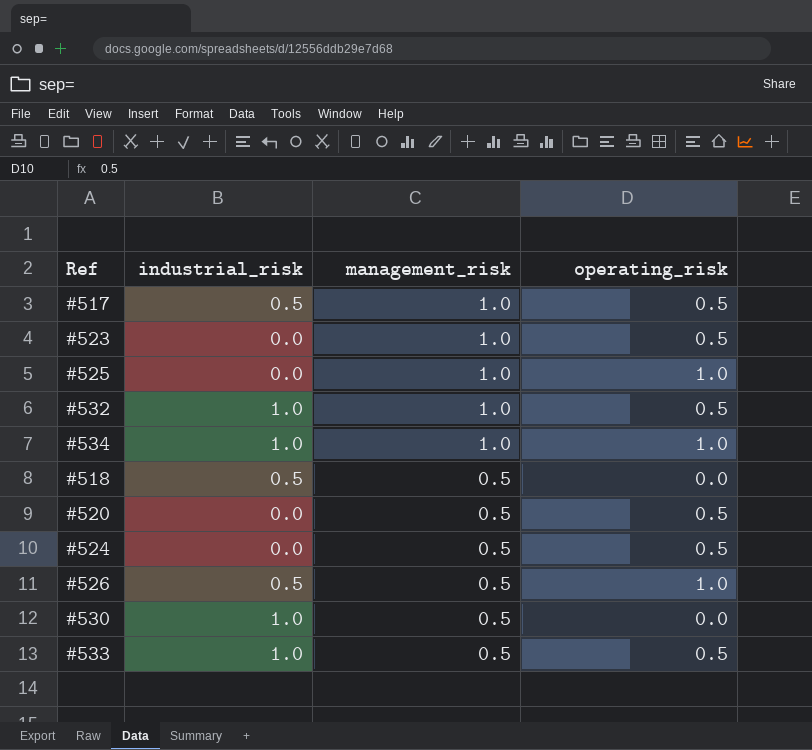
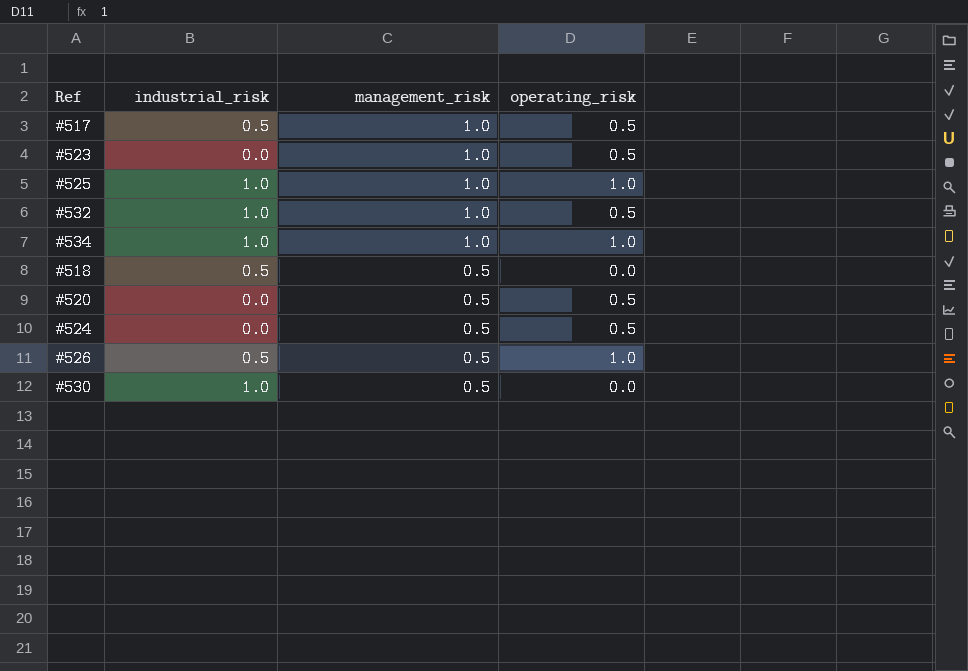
row #533: 1.0 | 0.5 | 0.5 -> none
#525 | industrial_risk: 0.0 -> 1.0

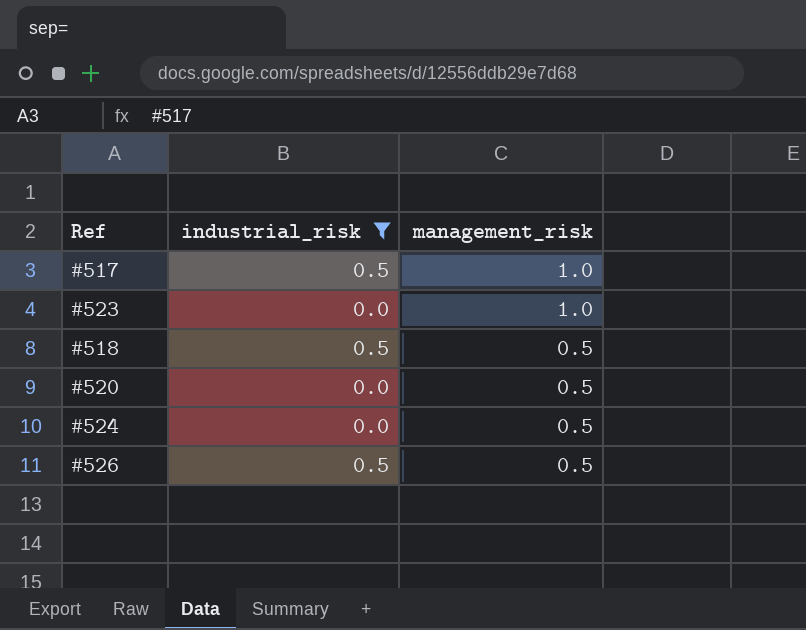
filter: none -> industrial_risk != 1.0
column operating_risk | position: 4 -> none

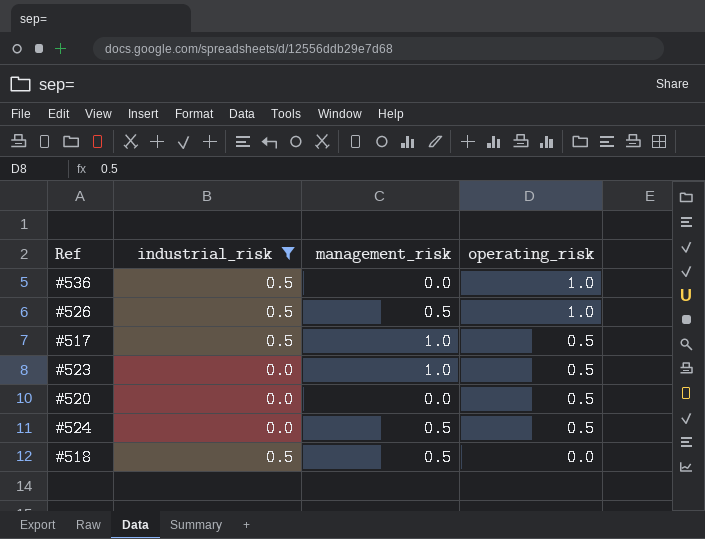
row order: management_risk descending -> operating_risk descending
column operating_risk | position: none -> 4
row #536: none -> 0.5 | 0.0 | 1.0
#520 | management_risk: 0.5 -> 0.0

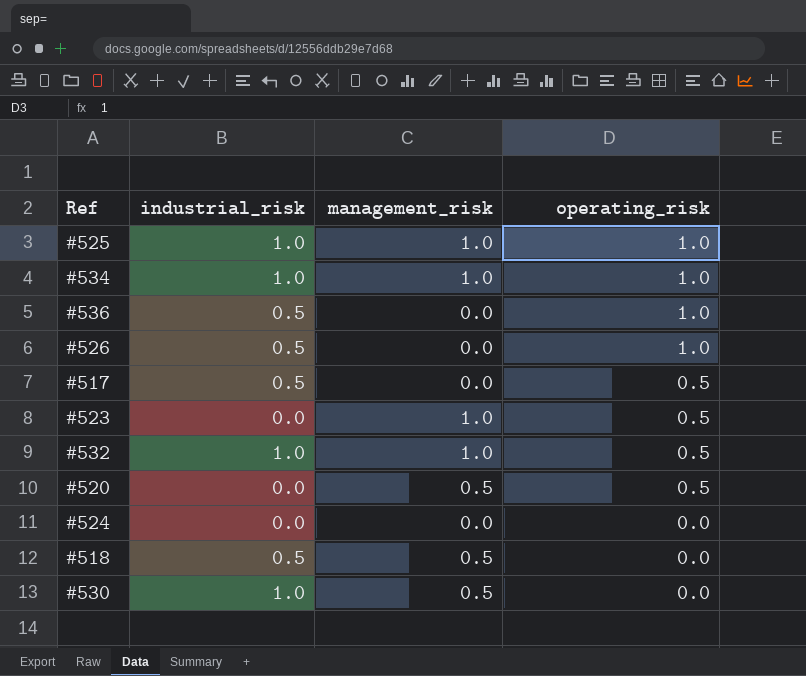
filter: industrial_risk != 1.0 -> none
#526 | management_risk: 0.5 -> 0.0
#517 | management_risk: 1.0 -> 0.0
#520 | management_risk: 0.0 -> 0.5
#524 | management_risk: 0.5 -> 0.0
#524 | operating_risk: 0.5 -> 0.0

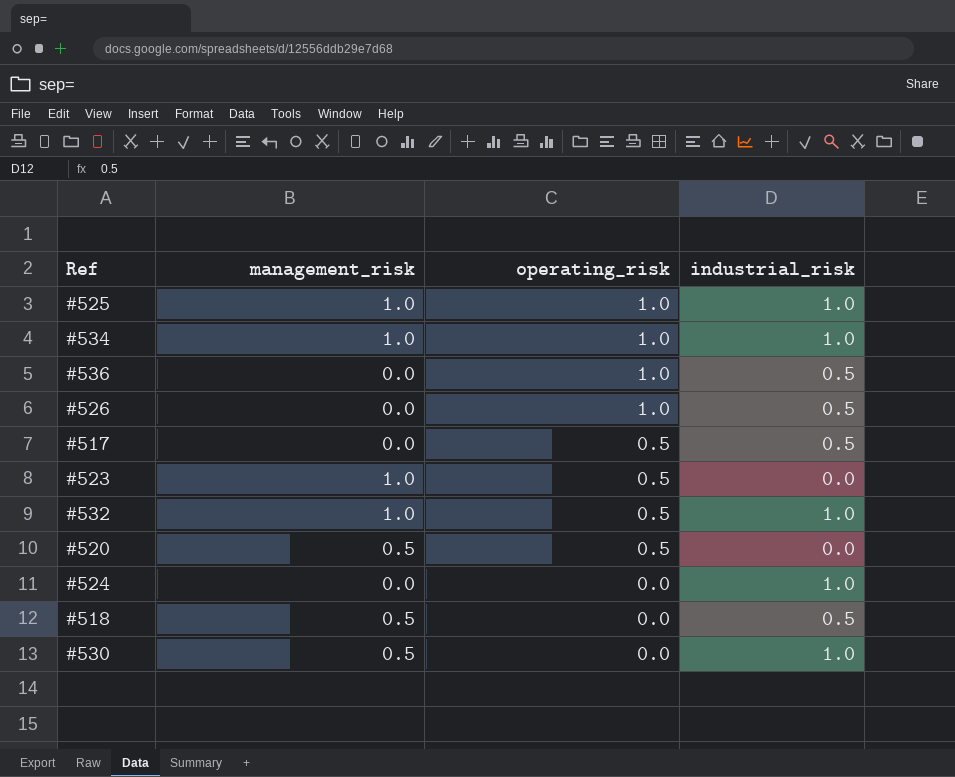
column industrial_risk | position: 2 -> 4
#524 | industrial_risk: 0.0 -> 1.0

